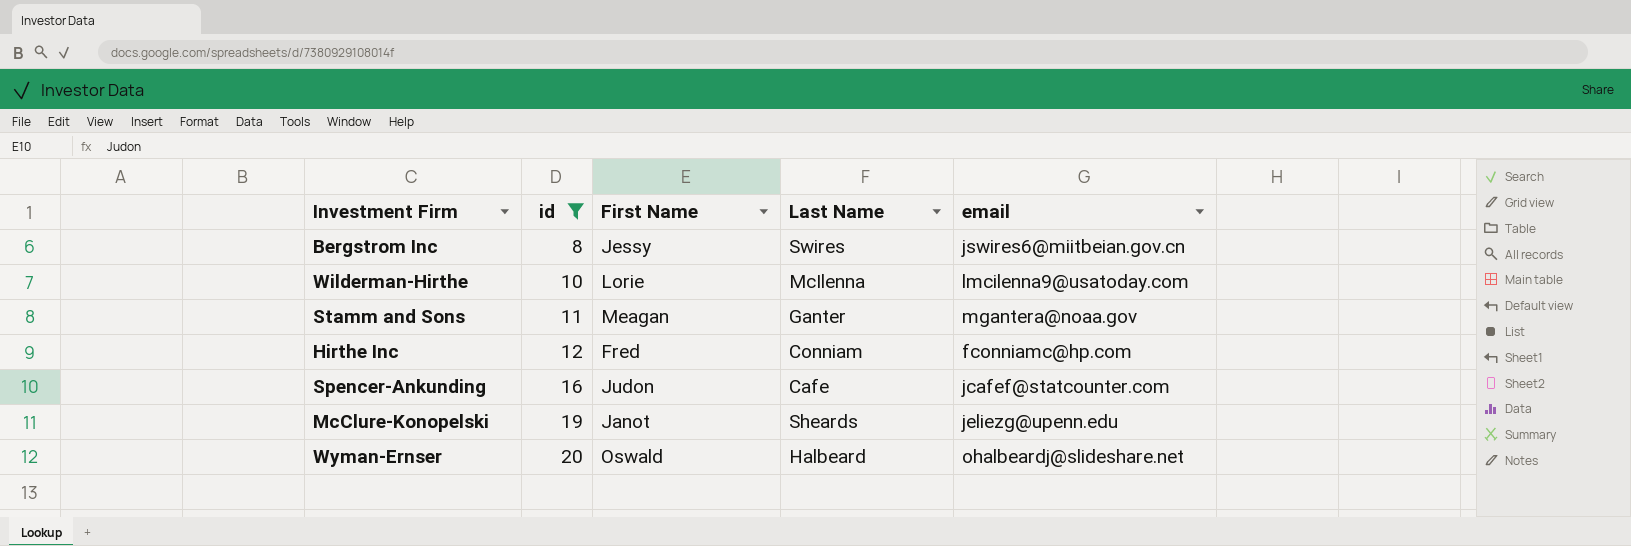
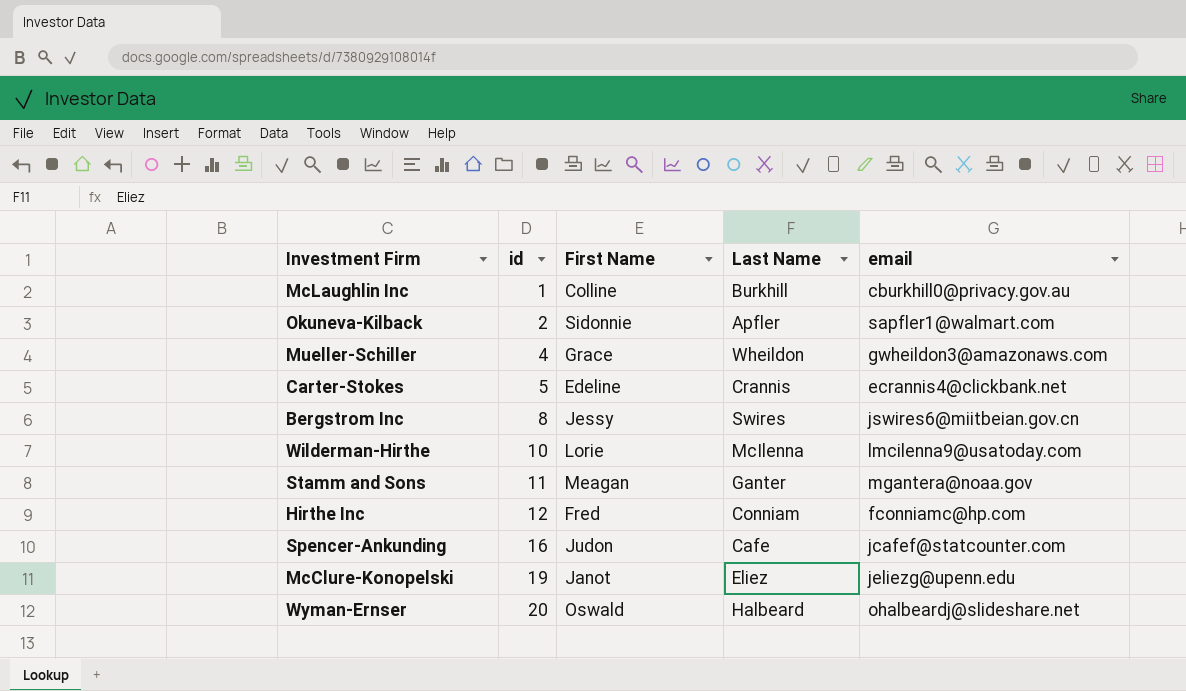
filter: id >= 8 -> none
McClure-Konopelski | Last Name: Sheards -> Eliez

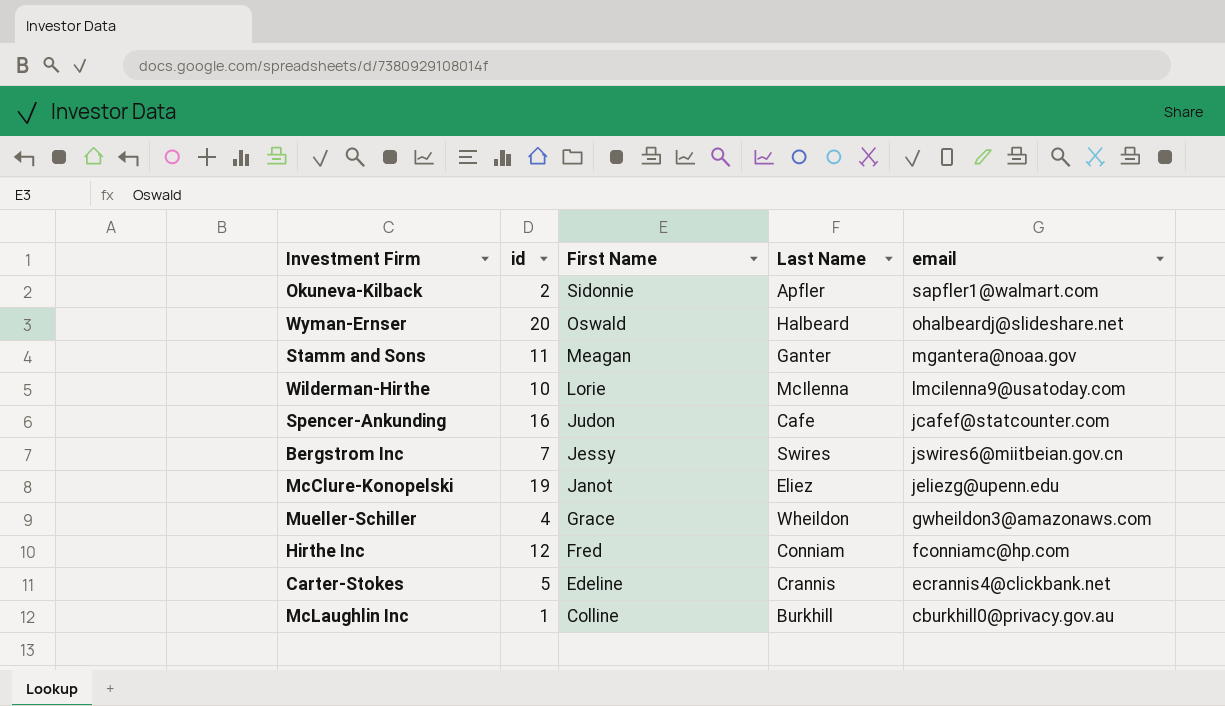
row order: id ascending -> First Name descending
Bergstrom Inc | id: 8 -> 7

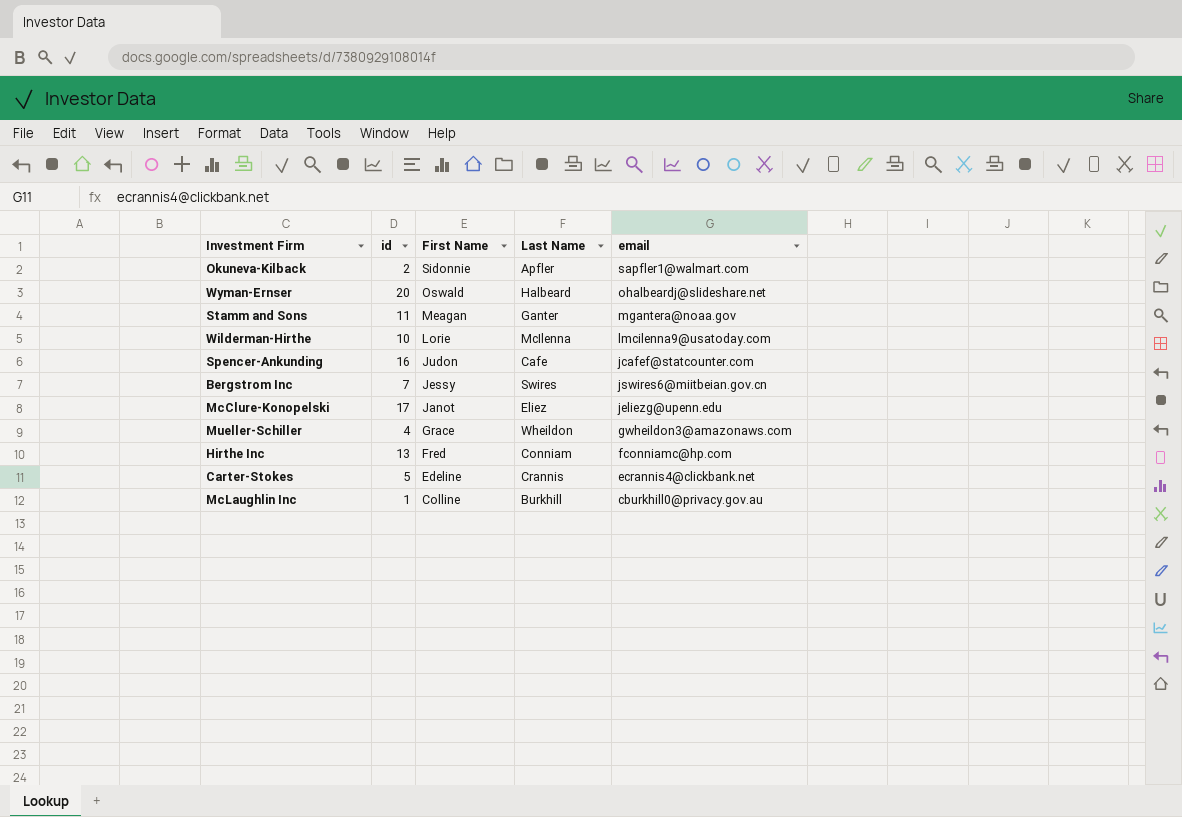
McClure-Konopelski | id: 19 -> 17
Hirthe Inc | id: 12 -> 13

